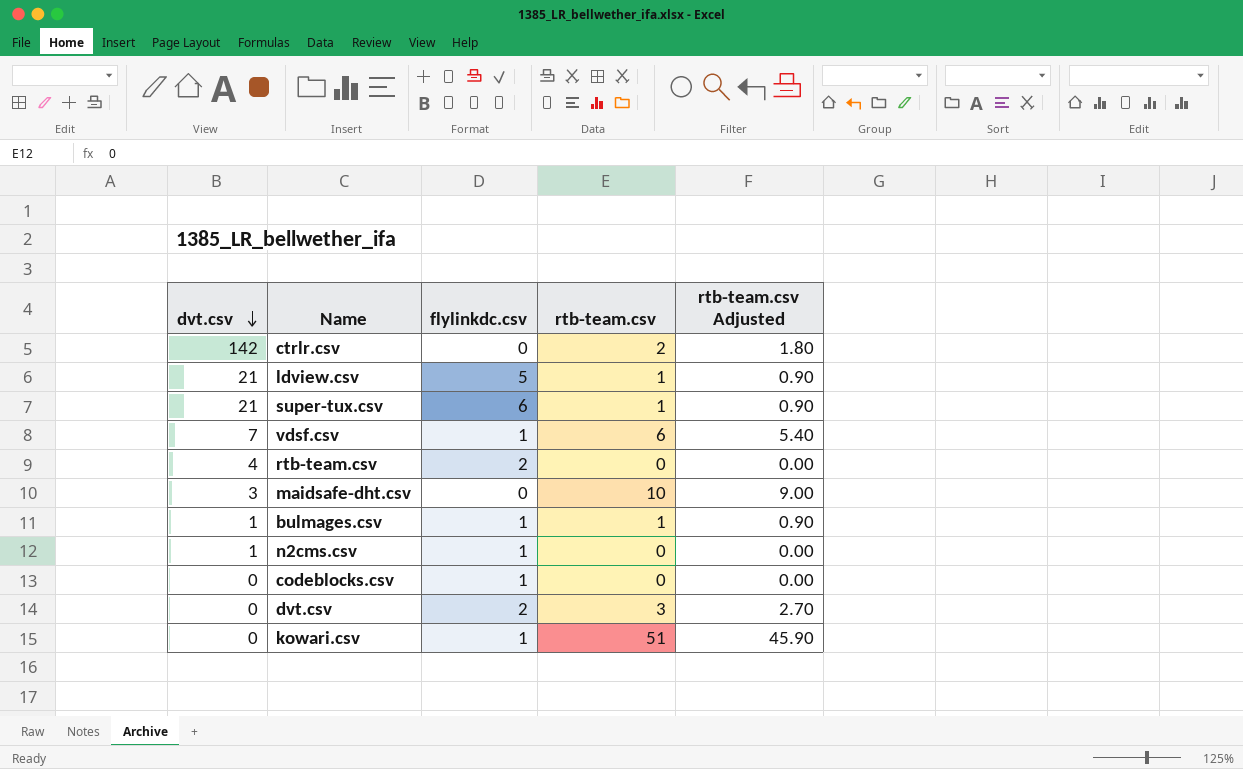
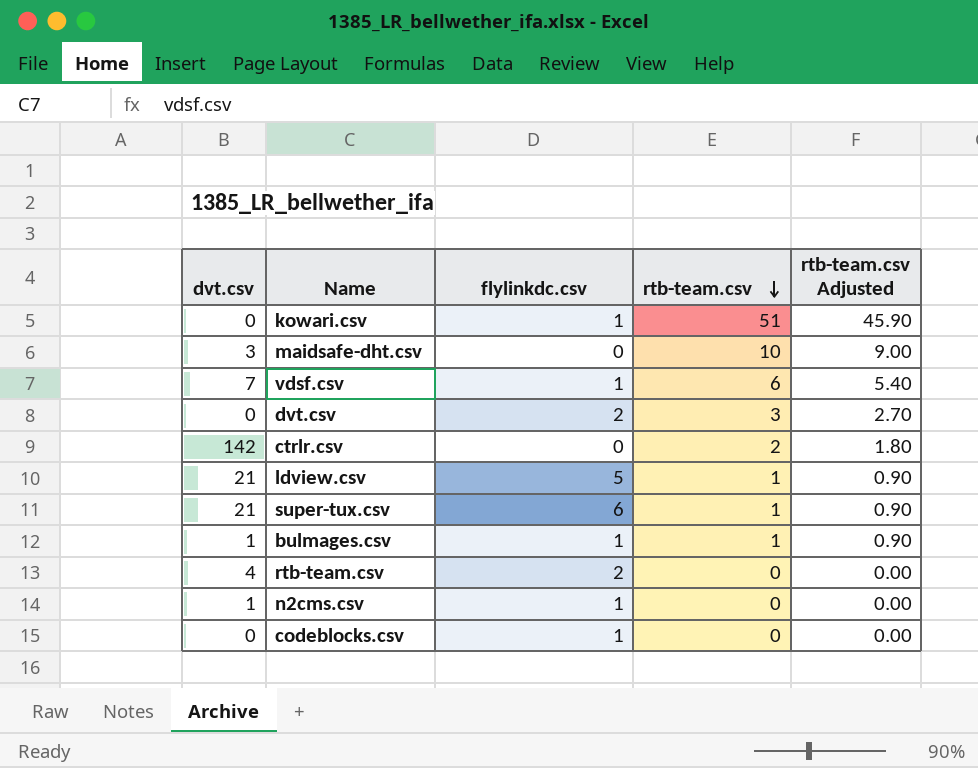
row order: dvt.csv descending -> rtb-team.csv descending

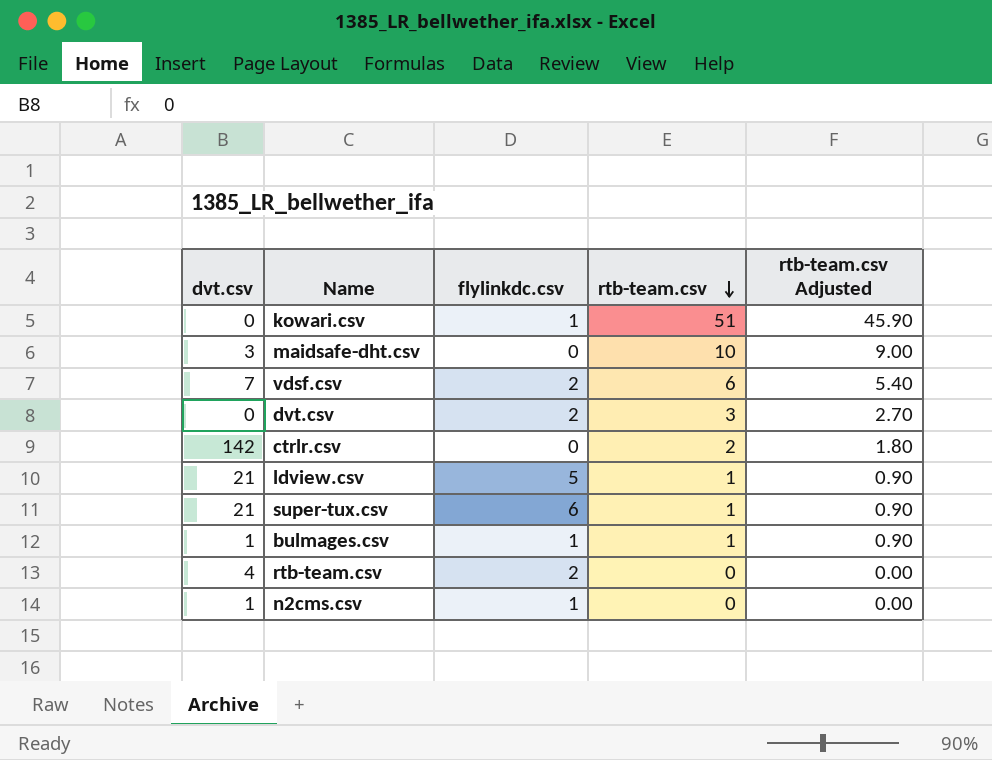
row codeblocks.csv: 0 | 1 | 0 | 0.00 -> none
vdsf.csv | flylinkdc.csv: 1 -> 2

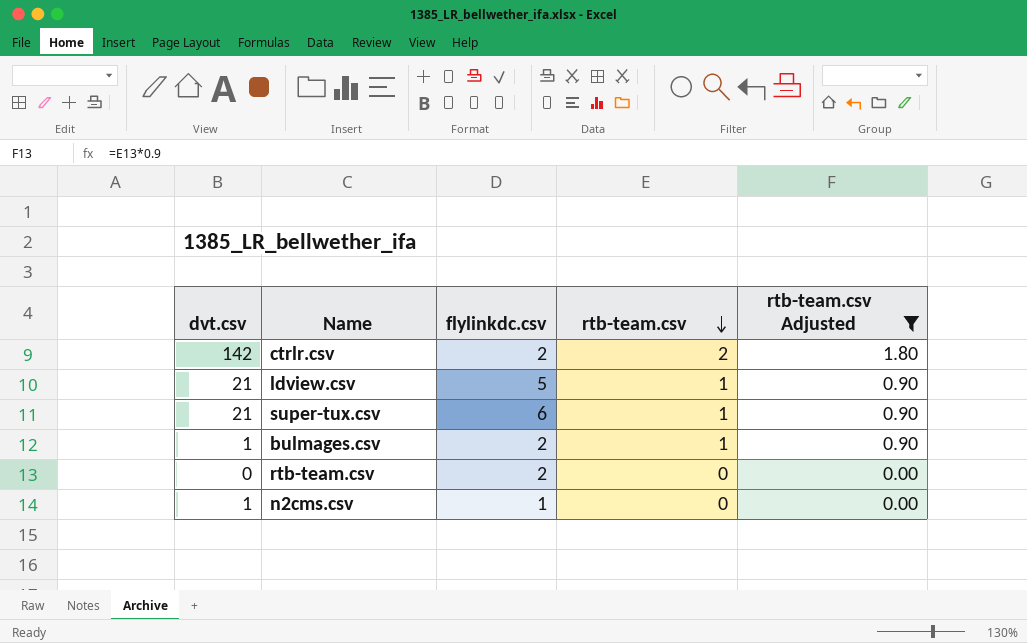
filter: none -> rtb-team.csv Adjusted <= 1.80
ctrlr.csv | flylinkdc.csv: 0 -> 2
bulmages.csv | flylinkdc.csv: 1 -> 2
rtb-team.csv | dvt.csv: 4 -> 0

